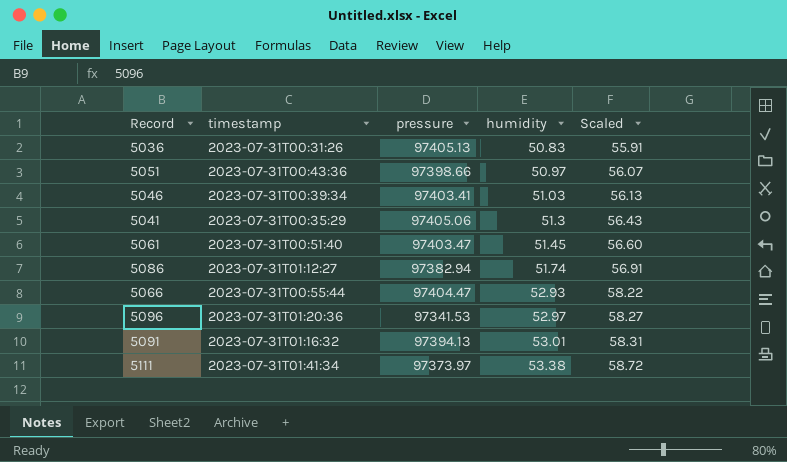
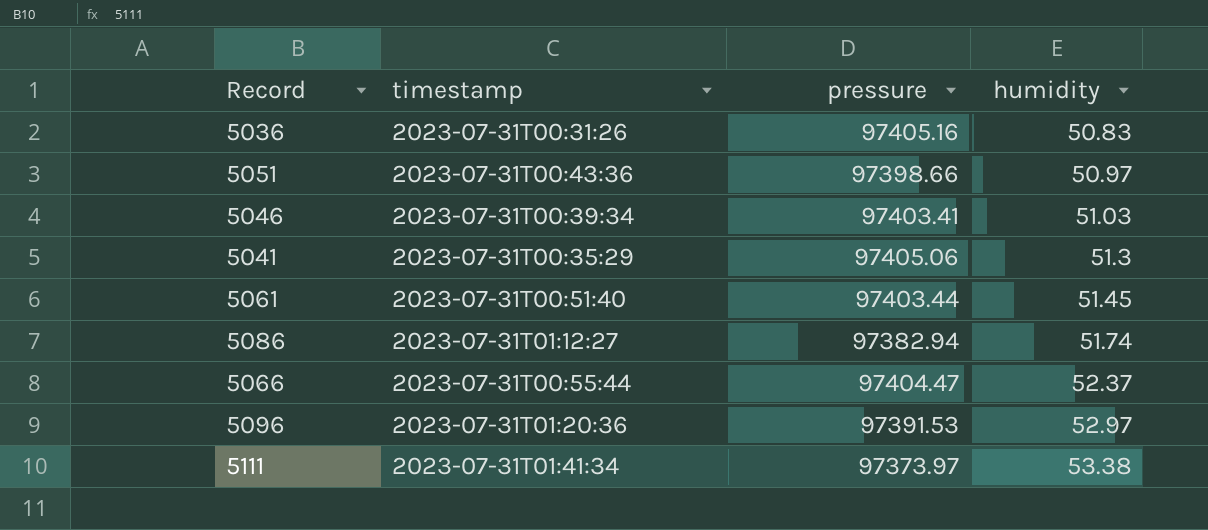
column Scaled | formula: [humidity] * 1.1 -> none
row 5091: 2023-07-31T01:16:32 | 97394.13 | 53.01 | 58.31 -> none
5036 | pressure: 97405.13 -> 97405.16
5061 | pressure: 97403.47 -> 97403.44
5066 | humidity: 52.93 -> 52.37
5096 | pressure: 97341.53 -> 97391.53

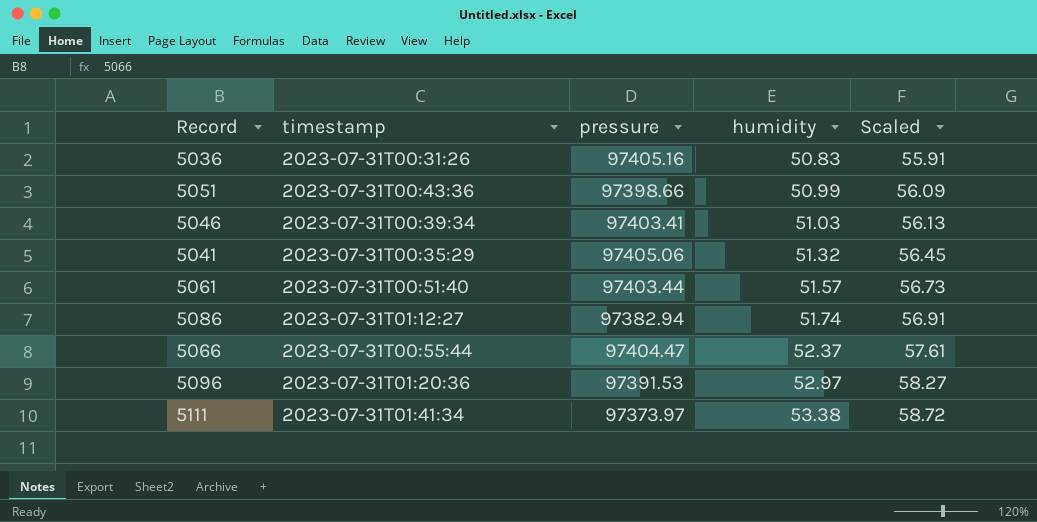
column Scaled | formula: none -> [humidity] * 1.1
5051 | humidity: 50.97 -> 50.99
5041 | humidity: 51.3 -> 51.32
5061 | humidity: 51.45 -> 51.57

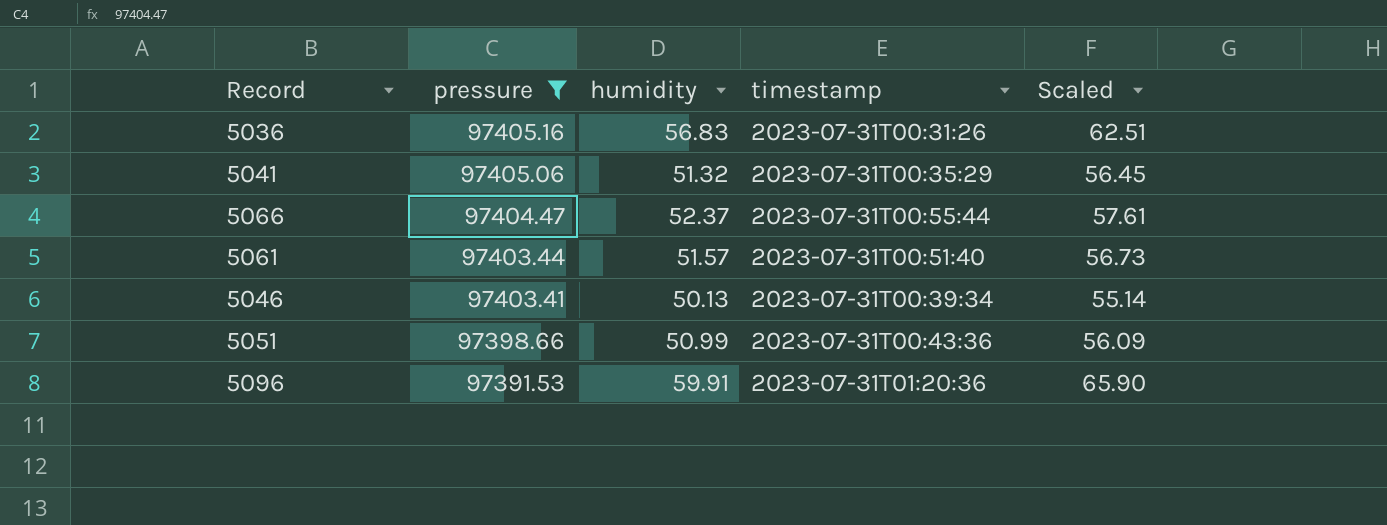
filter: none -> pressure >= 97391.53
row order: humidity ascending -> pressure descending
column timestamp | position: 2 -> 4
5036 | humidity: 50.83 -> 56.83
5036 | Scaled: 55.91 -> 62.51
5046 | humidity: 51.03 -> 50.13
5046 | Scaled: 56.13 -> 55.14
5096 | humidity: 52.97 -> 59.91
5096 | Scaled: 58.27 -> 65.90

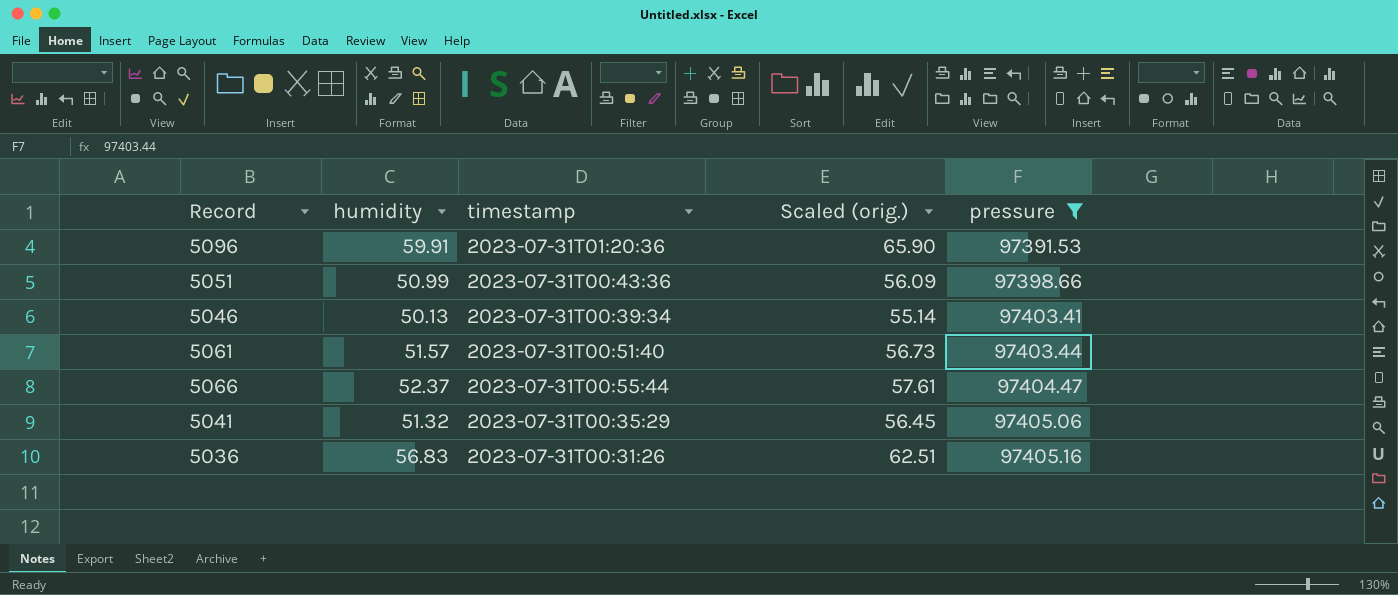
row order: pressure descending -> pressure ascending
column name: Scaled -> Scaled (orig.)
column pressure | position: 2 -> 5

